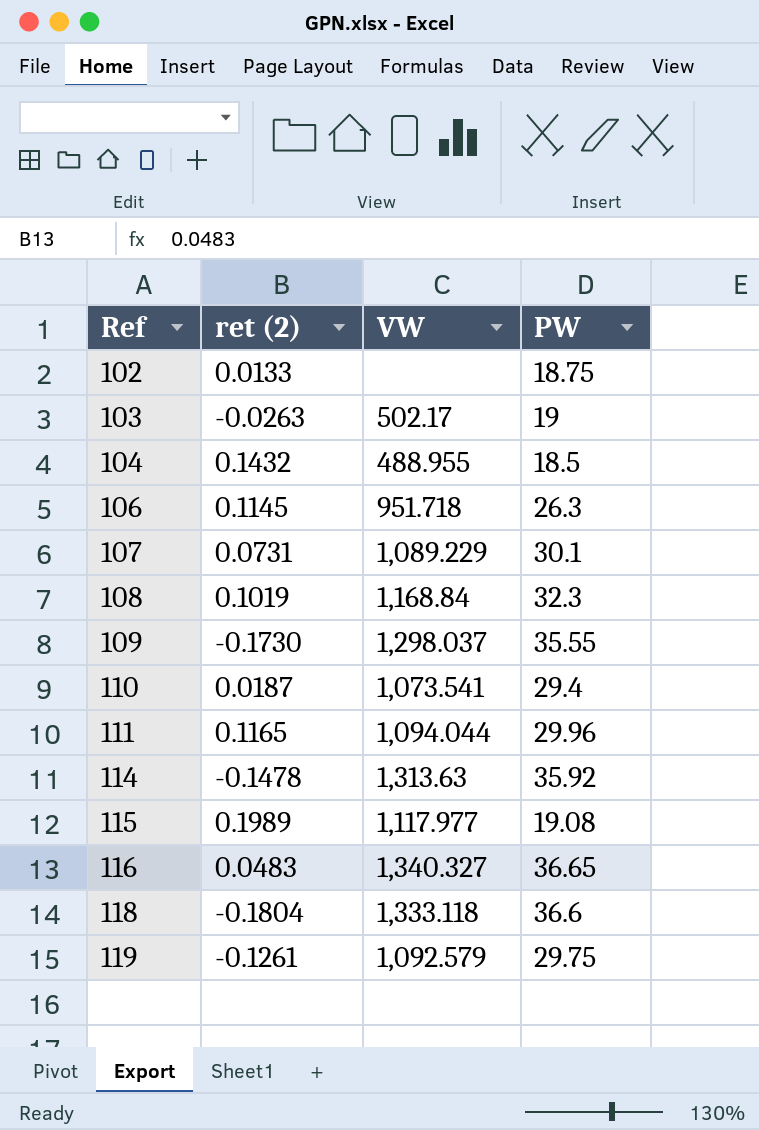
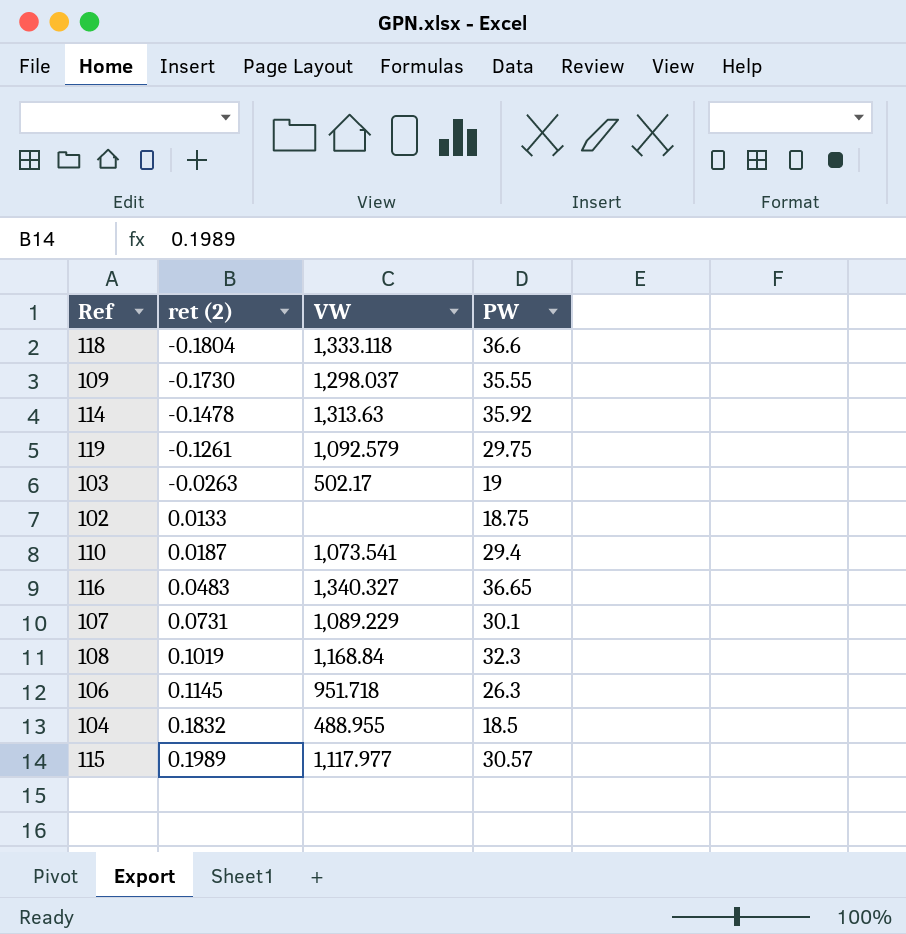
row order: Ref ascending -> ret (2) ascending
row 111: 0.1165 | 1,094.044 | 29.96 -> none
104 | ret (2): 0.1432 -> 0.1832
115 | PW: 19.08 -> 30.57

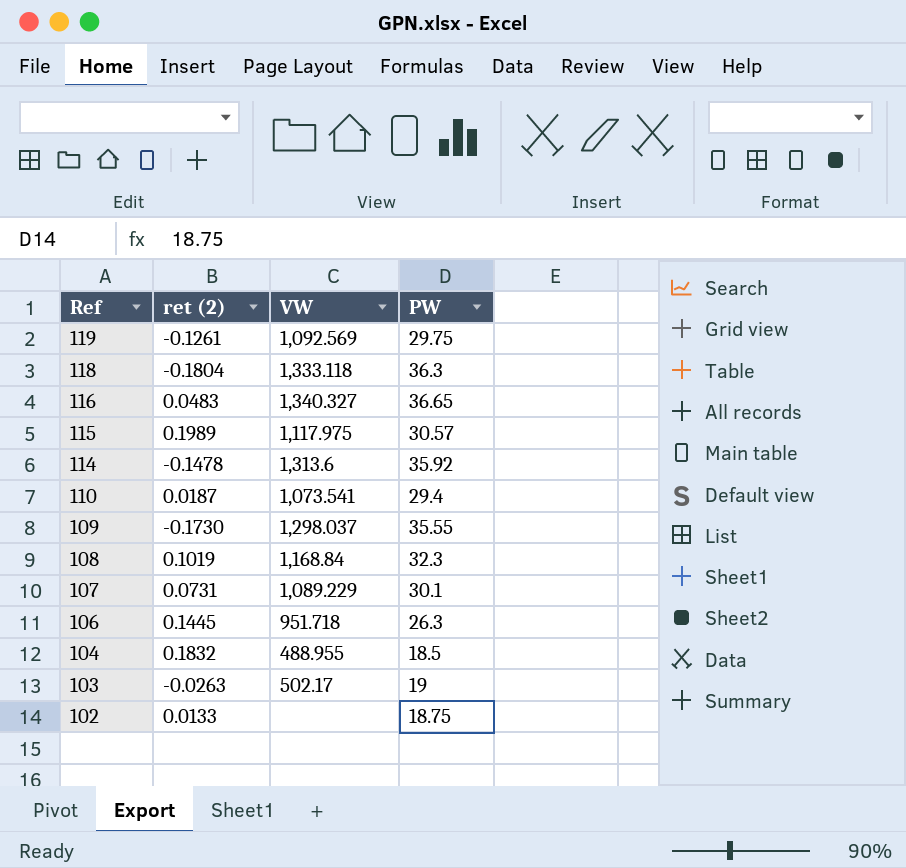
row order: ret (2) ascending -> Ref descending
119 | VW: 1,092.579 -> 1,092.569
118 | PW: 36.6 -> 36.3
115 | VW: 1,117.977 -> 1,117.975
114 | VW: 1,313.63 -> 1,313.6
106 | ret (2): 0.1145 -> 0.1445

